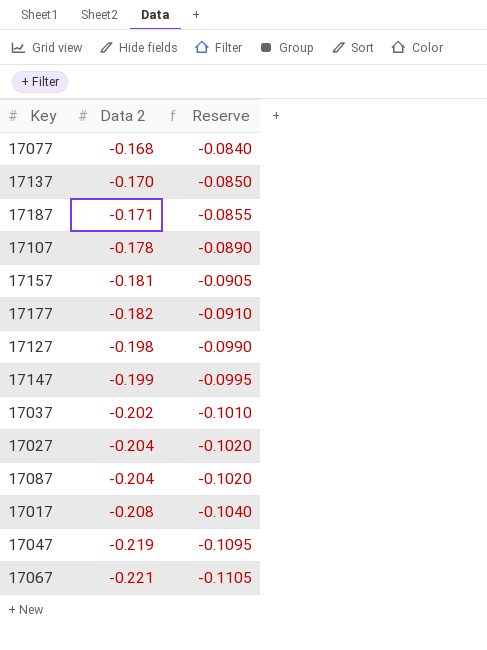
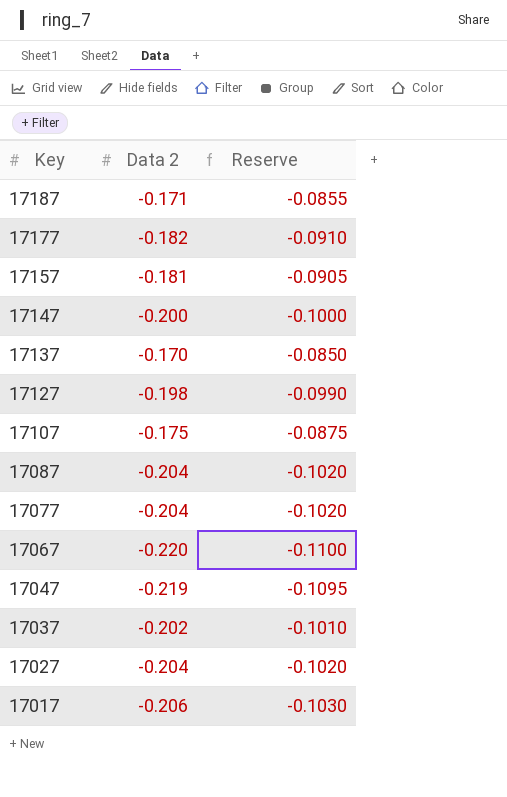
row order: Data 2 descending -> Key descending
17147 | Data 2: -0.199 -> -0.200
17147 | Reserve: -0.0995 -> -0.1000
17107 | Data 2: -0.178 -> -0.175
17107 | Reserve: -0.0890 -> -0.0875
17077 | Data 2: -0.168 -> -0.204
17077 | Reserve: -0.0840 -> -0.1020
17067 | Data 2: -0.221 -> -0.220
17067 | Reserve: -0.1105 -> -0.1100
17017 | Data 2: -0.208 -> -0.206
17017 | Reserve: -0.1040 -> -0.1030

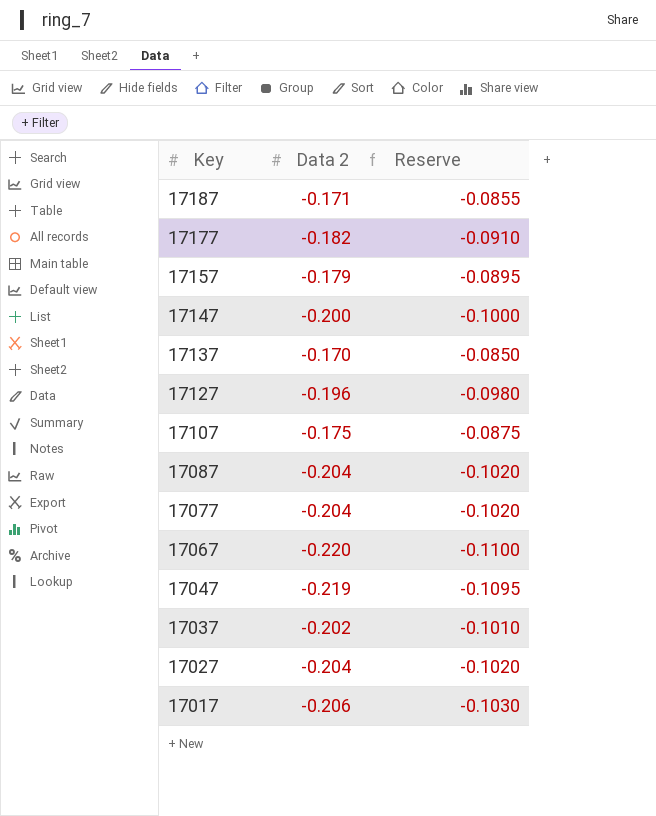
17157 | Data 2: -0.181 -> -0.179
17157 | Reserve: -0.0905 -> -0.0895
17127 | Data 2: -0.198 -> -0.196
17127 | Reserve: -0.0990 -> -0.0980

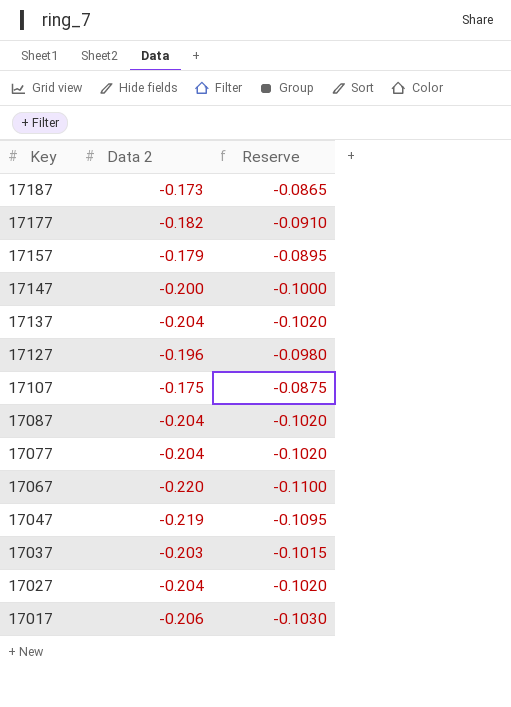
17187 | Data 2: -0.171 -> -0.173
17187 | Reserve: -0.0855 -> -0.0865
17137 | Data 2: -0.170 -> -0.204
17137 | Reserve: -0.0850 -> -0.1020
17037 | Data 2: -0.202 -> -0.203
17037 | Reserve: -0.1010 -> -0.1015

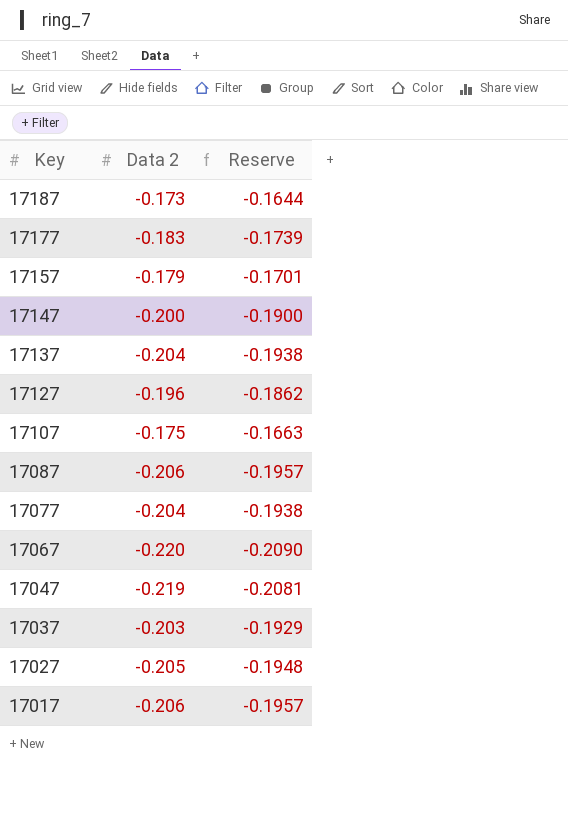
column Reserve | formula: [Data 2] * 0.5 -> [Data 2] * 0.95
17177 | Data 2: -0.182 -> -0.183
17087 | Data 2: -0.204 -> -0.206
17027 | Data 2: -0.204 -> -0.205

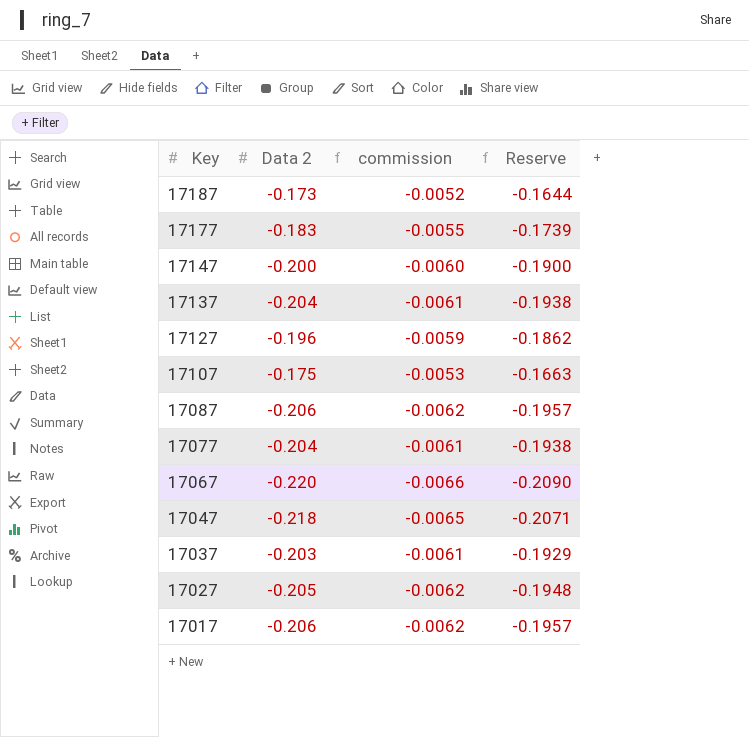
column commission | formula: none -> [Data 2] * 0.03
row 17157: -0.179 | -0.1701 -> none
17047 | Data 2: -0.219 -> -0.218
17047 | Reserve: -0.2081 -> -0.2071

